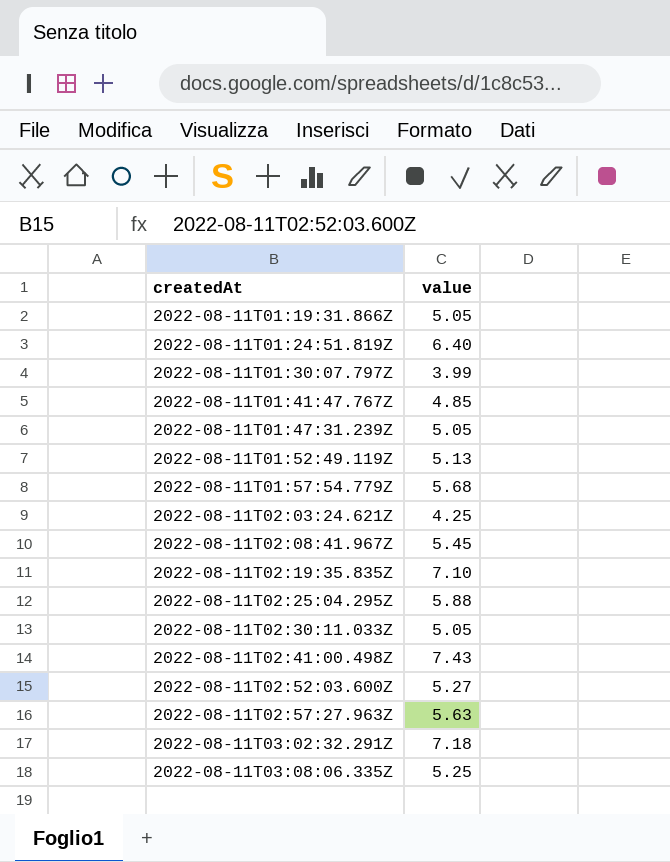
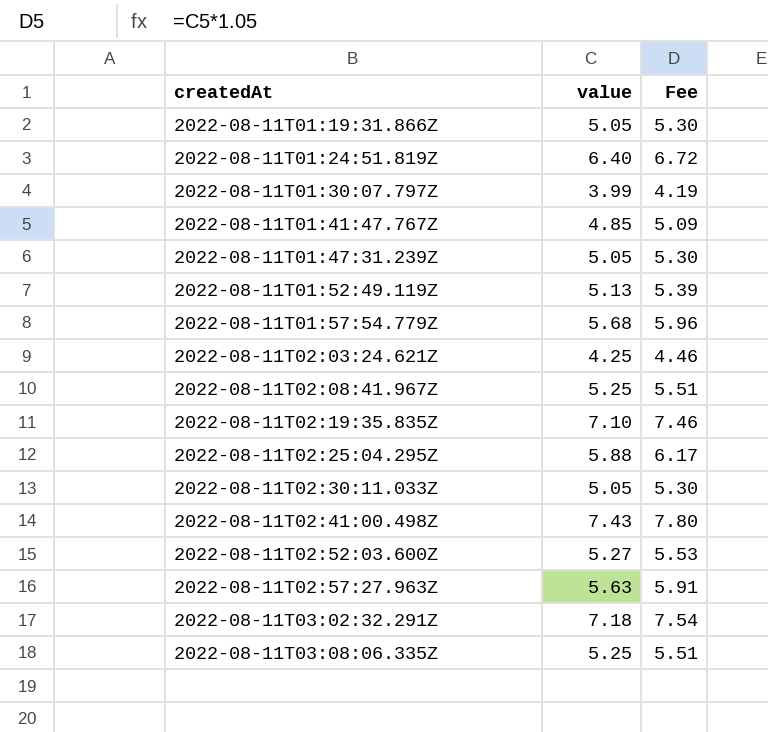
column Fee | formula: none -> [value] * 1.05
2022-08-11T02:08:41.967Z | value: 5.45 -> 5.25

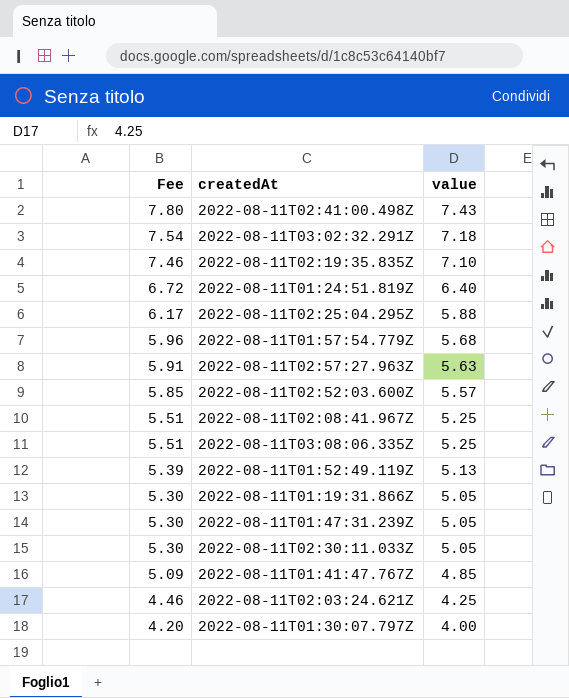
row order: createdAt ascending -> Fee descending
column Fee | position: 3 -> 1
2022-08-11T02:52:03.600Z | Fee: 5.53 -> 5.85
2022-08-11T02:52:03.600Z | value: 5.27 -> 5.57
2022-08-11T01:30:07.797Z | Fee: 4.19 -> 4.20
2022-08-11T01:30:07.797Z | value: 3.99 -> 4.00

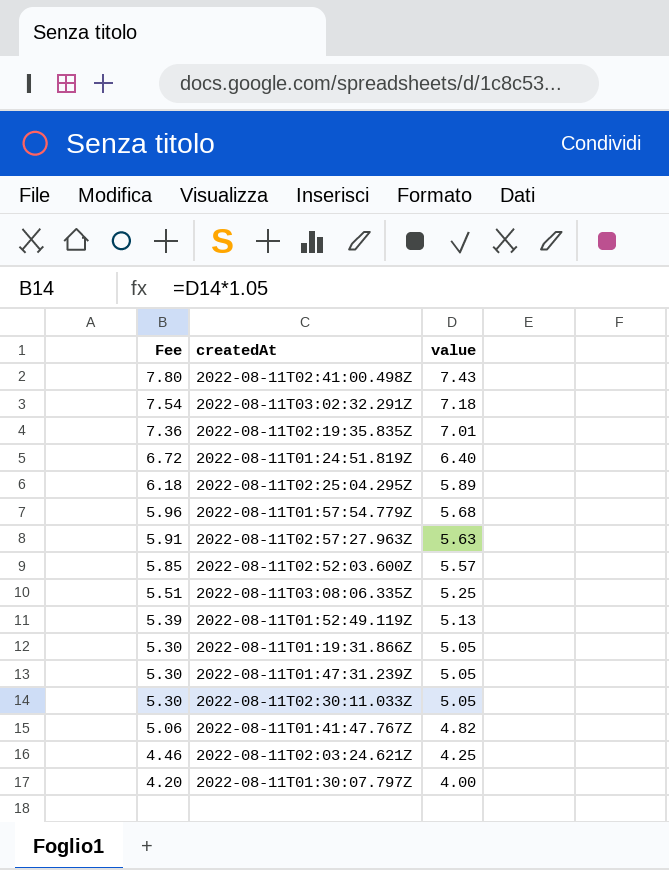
row 2022-08-11T02:08:41.967Z: 5.51 | 5.25 -> none
2022-08-11T02:19:35.835Z | Fee: 7.46 -> 7.36
2022-08-11T02:19:35.835Z | value: 7.10 -> 7.01
2022-08-11T02:25:04.295Z | Fee: 6.17 -> 6.18
2022-08-11T02:25:04.295Z | value: 5.88 -> 5.89
2022-08-11T01:41:47.767Z | Fee: 5.09 -> 5.06
2022-08-11T01:41:47.767Z | value: 4.85 -> 4.82

